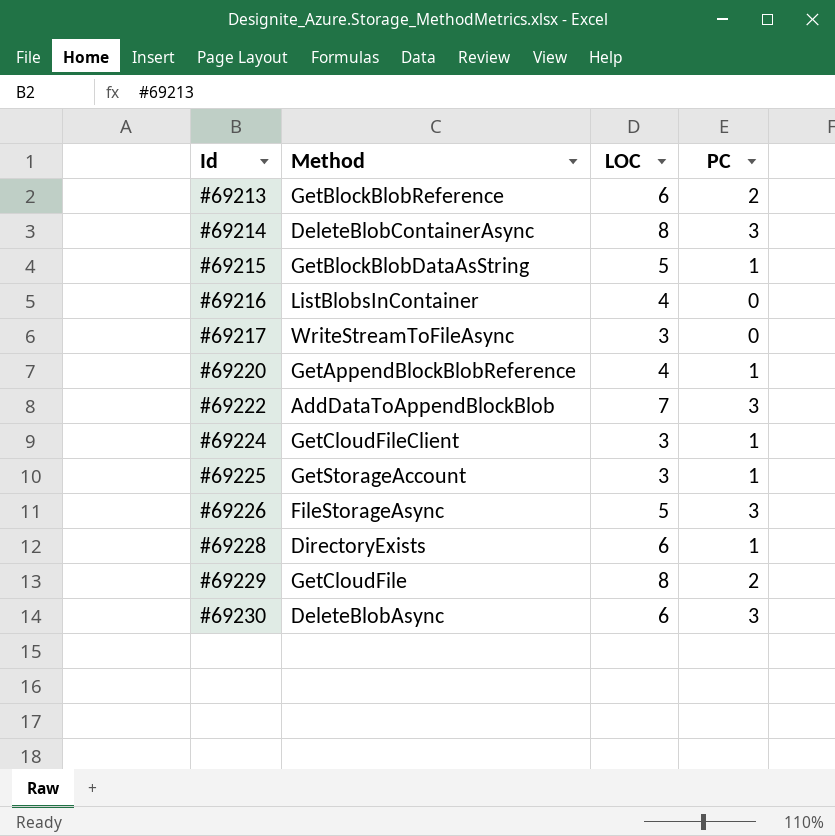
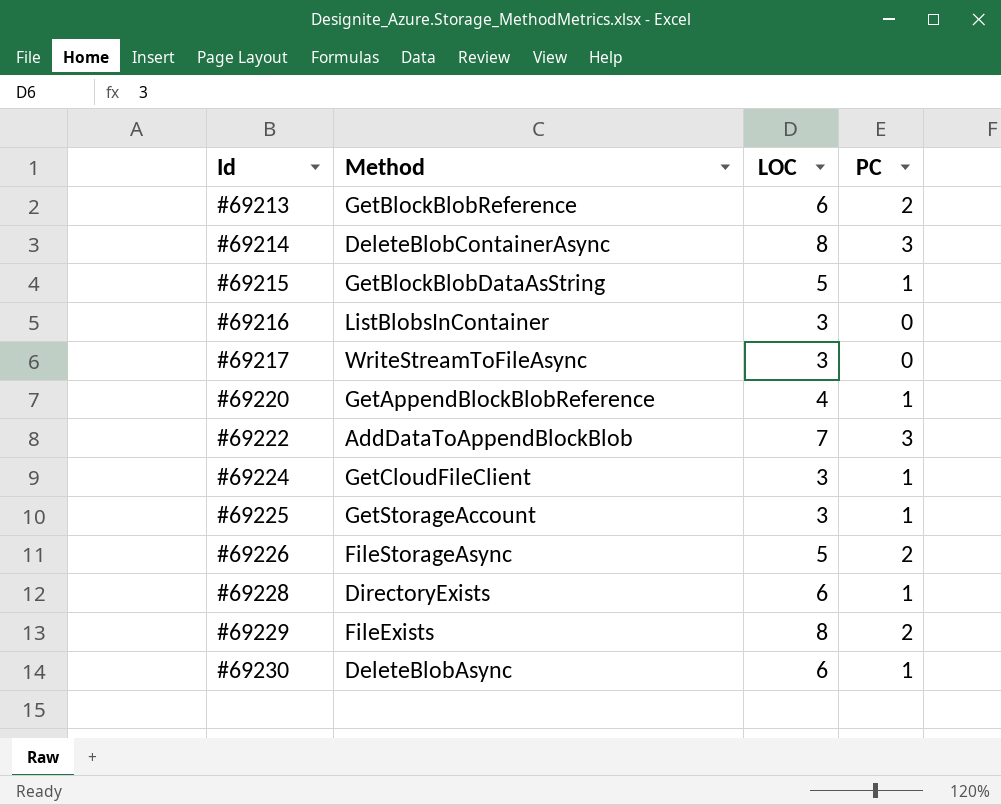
#69216 | LOC: 4 -> 3
#69226 | PC: 3 -> 2
#69229 | Method: GetCloudFile -> FileExists
#69230 | PC: 3 -> 1

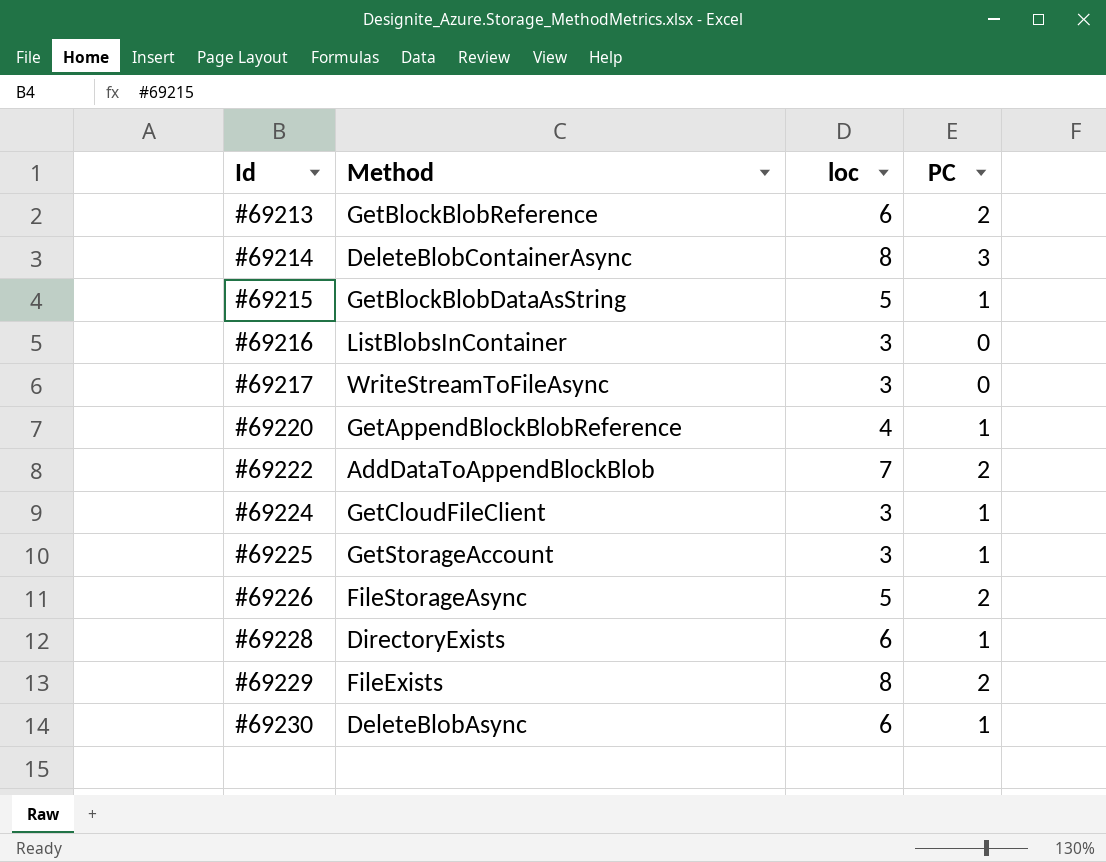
column name: LOC -> loc
#69222 | PC: 3 -> 2

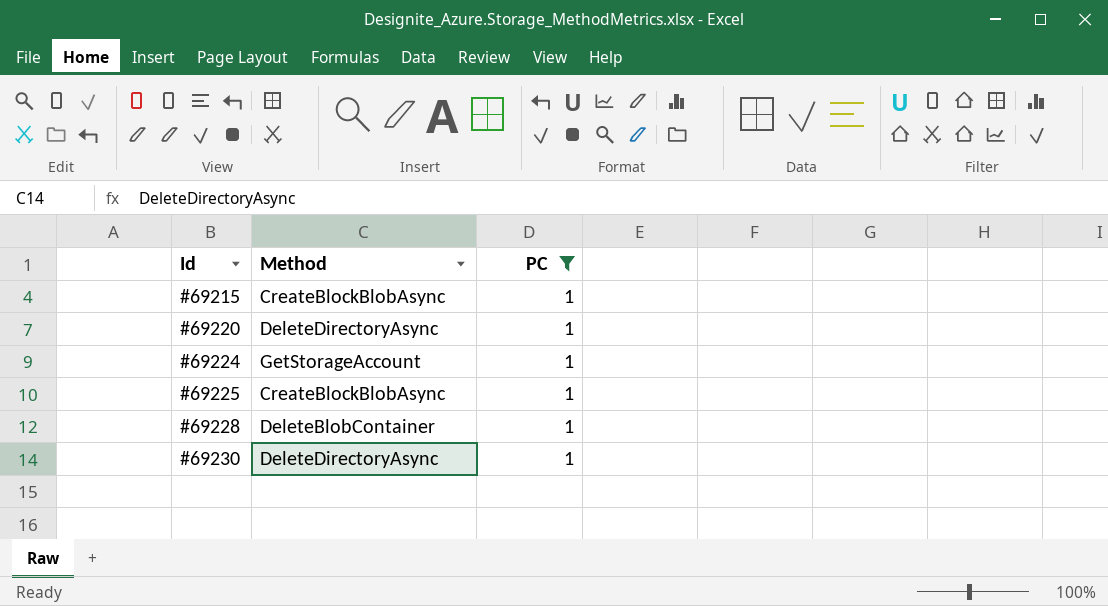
filter: none -> PC = 1
column loc | position: 3 -> none
#69215 | Method: GetBlockBlobDataAsString -> CreateBlockBlobAsync
#69220 | Method: GetAppendBlockBlobReference -> DeleteDirectoryAsync
#69224 | Method: GetCloudFileClient -> GetStorageAccount
#69225 | Method: GetStorageAccount -> CreateBlockBlobAsync
#69228 | Method: DirectoryExists -> DeleteBlobContainer
#69230 | Method: DeleteBlobAsync -> DeleteDirectoryAsync

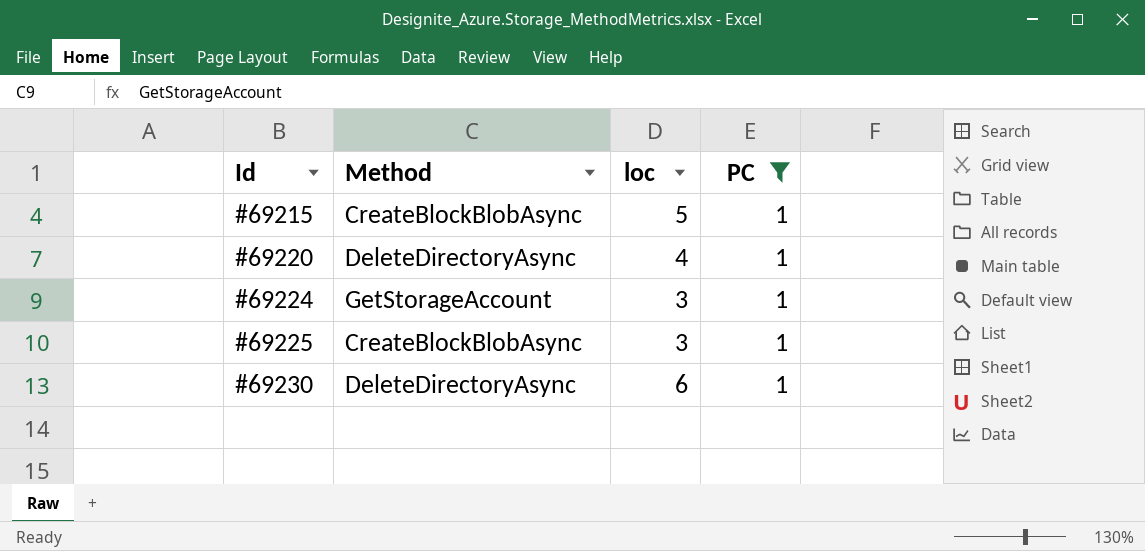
column loc | position: none -> 3
row #69228: DeleteBlobContainer | 1 -> none

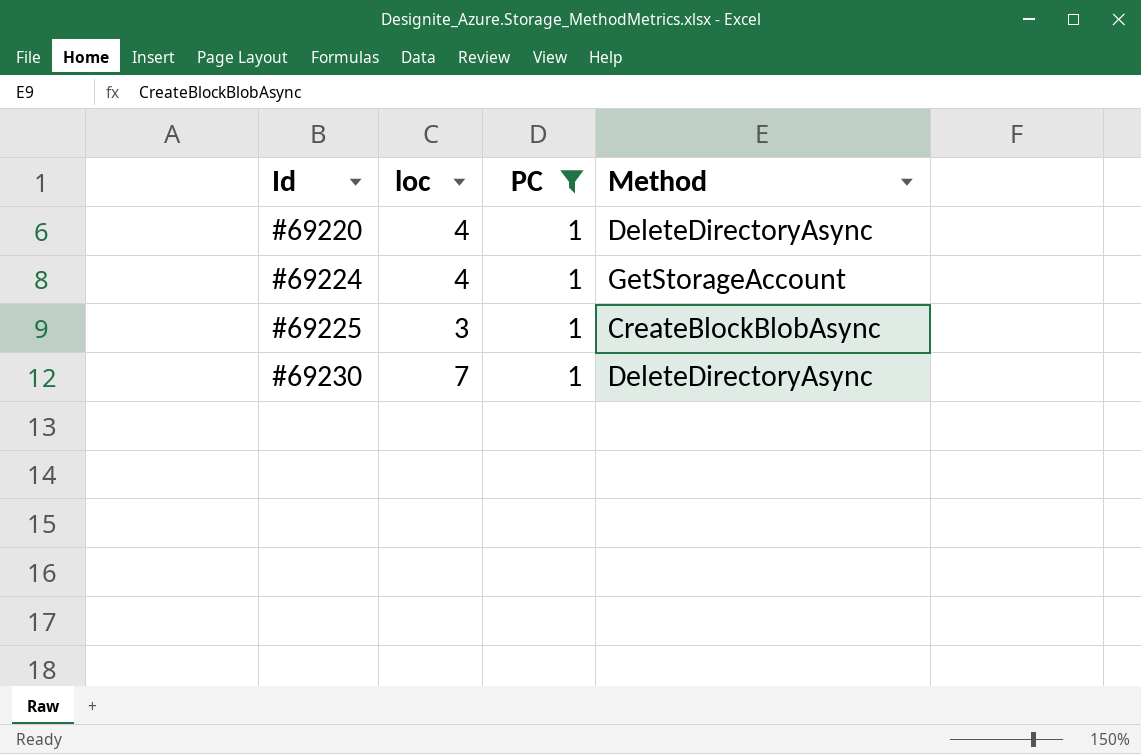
column Method | position: 2 -> 4
row #69215: CreateBlockBlobAsync | 5 | 1 -> none
#69224 | loc: 3 -> 4
#69230 | loc: 6 -> 7

